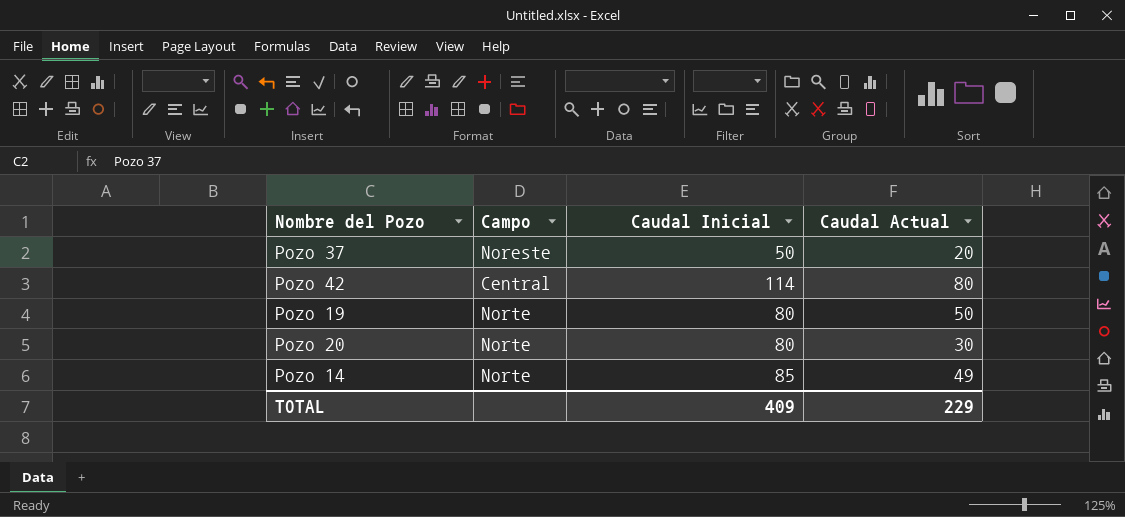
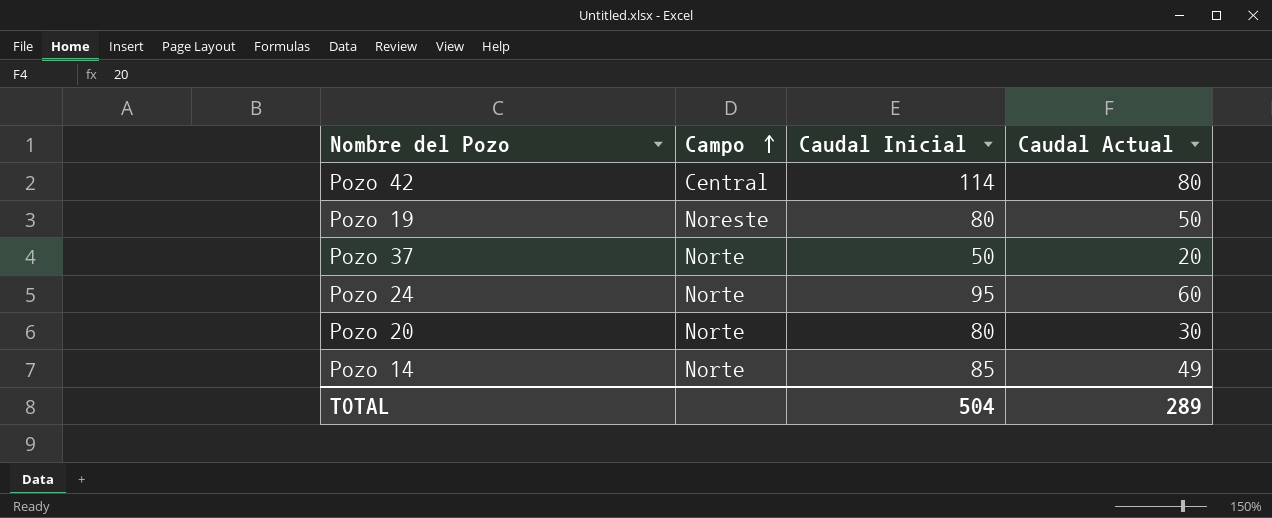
row order: none -> Campo ascending
Pozo 19 | Campo: Norte -> Noreste
Pozo 37 | Campo: Noreste -> Norte
row Pozo 24: none -> Norte | 95 | 60
TOTAL | Caudal Inicial: 409 -> 504
TOTAL | Caudal Actual: 229 -> 289

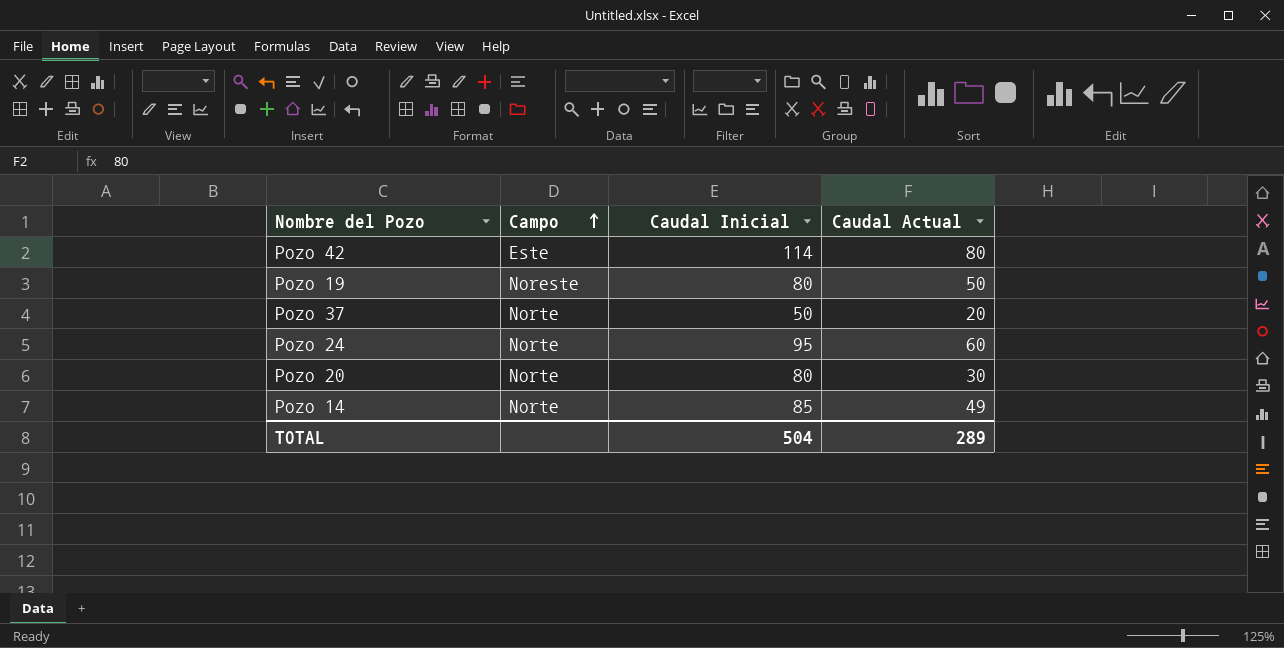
Pozo 42 | Campo: Central -> Este

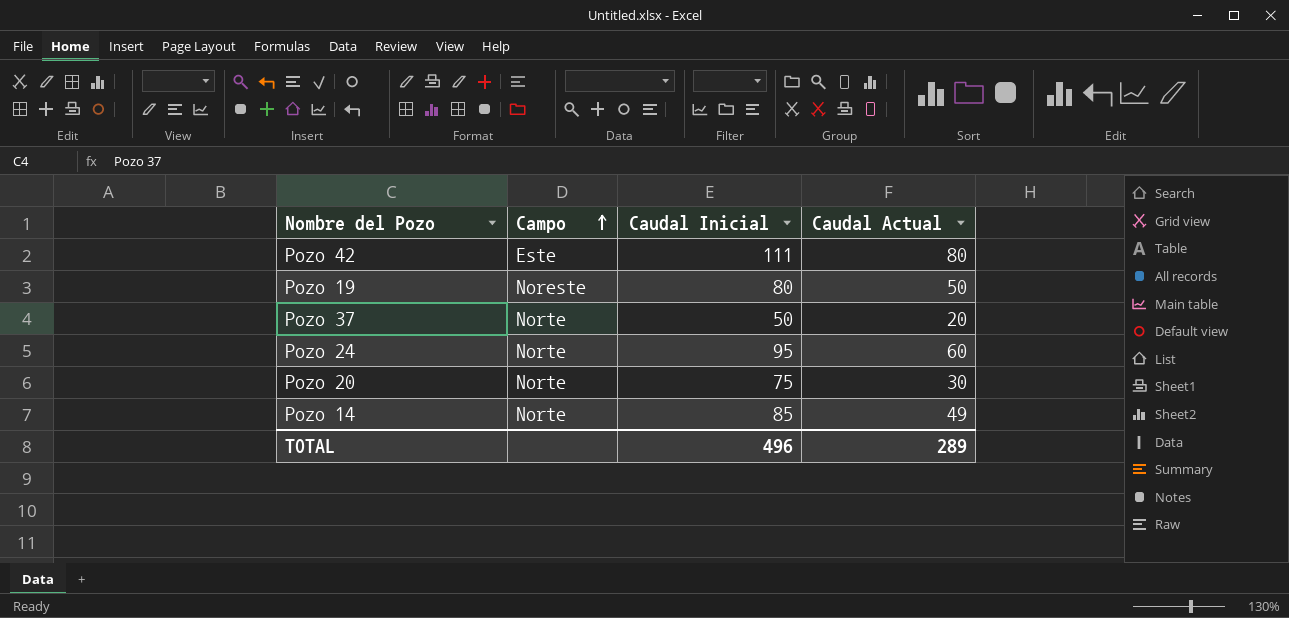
Pozo 42 | Caudal Inicial: 114 -> 111
Pozo 20 | Caudal Inicial: 80 -> 75
TOTAL | Caudal Inicial: 504 -> 496

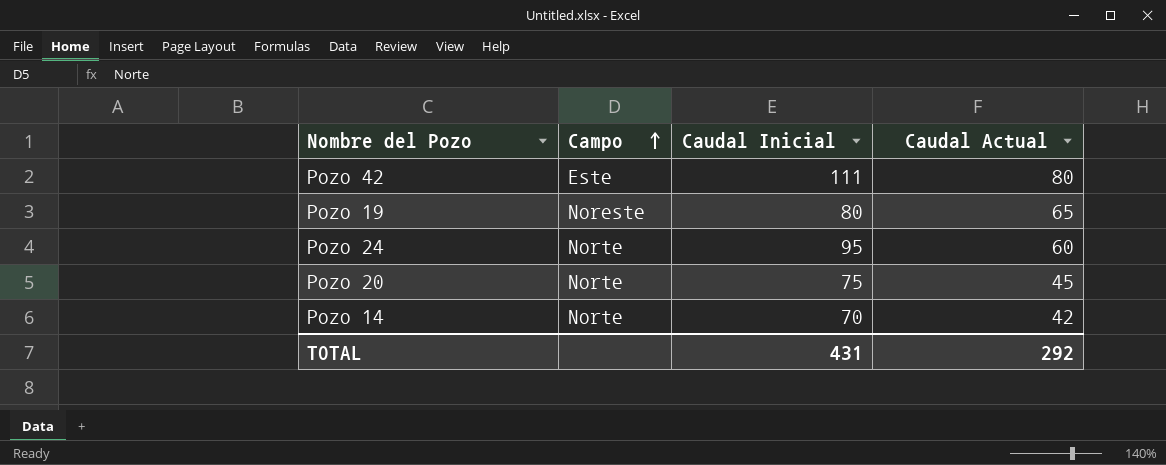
row Pozo 37: Norte | 50 | 20 -> none
Pozo 19 | Caudal Actual: 50 -> 65
Pozo 20 | Caudal Actual: 30 -> 45
Pozo 14 | Caudal Inicial: 85 -> 70
Pozo 14 | Caudal Actual: 49 -> 42
TOTAL | Caudal Inicial: 496 -> 431
TOTAL | Caudal Actual: 289 -> 292

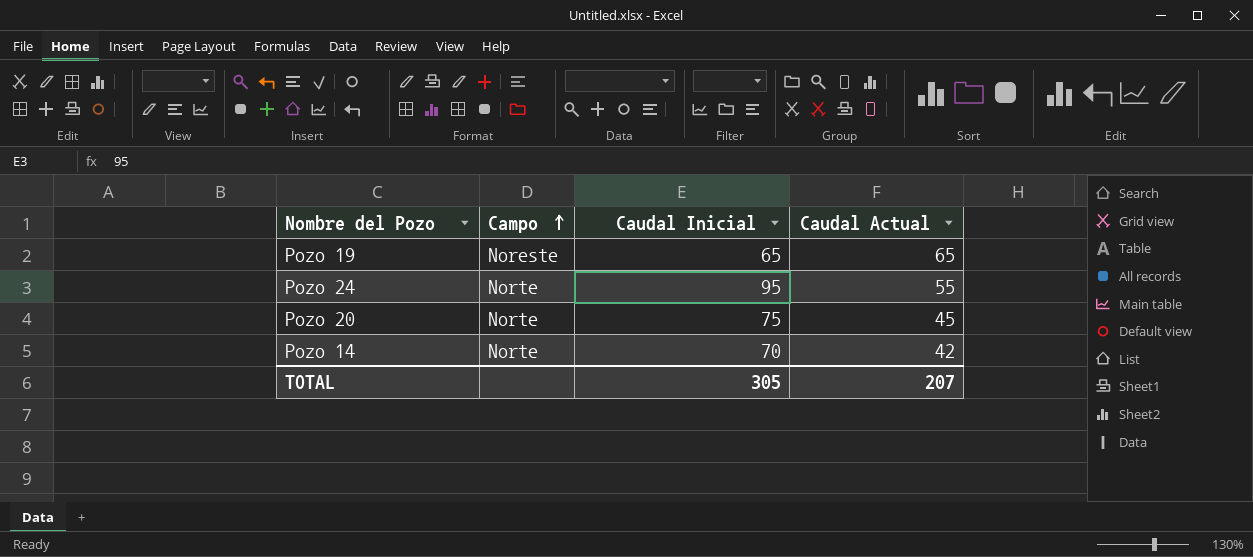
row Pozo 42: Este | 111 | 80 -> none
Pozo 19 | Caudal Inicial: 80 -> 65
Pozo 24 | Caudal Actual: 60 -> 55
TOTAL | Caudal Inicial: 431 -> 305
TOTAL | Caudal Actual: 292 -> 207

